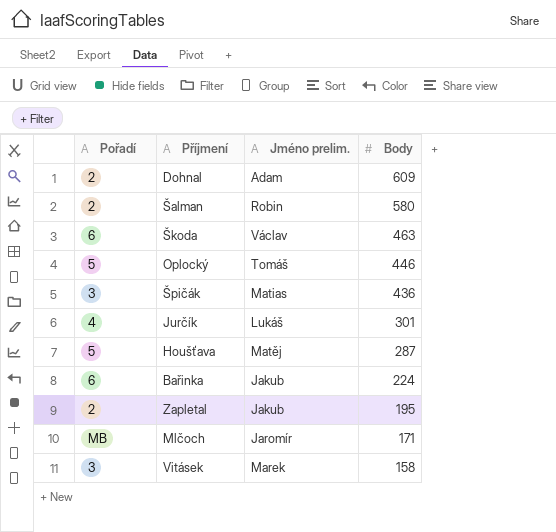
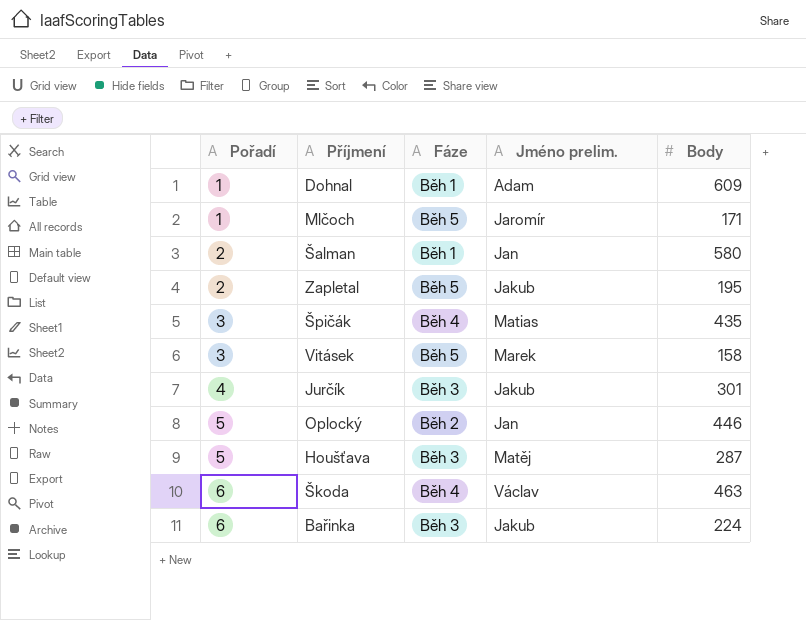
row order: Body descending -> Pořadí ascending
column Fáze | position: none -> 3
Dohnal | Pořadí: 2 -> 1
Mlčoch | Pořadí: MB -> 1
Šalman | Jméno prelim.: Robin -> Jan
Špičák | Body: 436 -> 435
Jurčík | Jméno prelim.: Lukáš -> Jakub
Oplocký | Jméno prelim.: Tomáš -> Jan

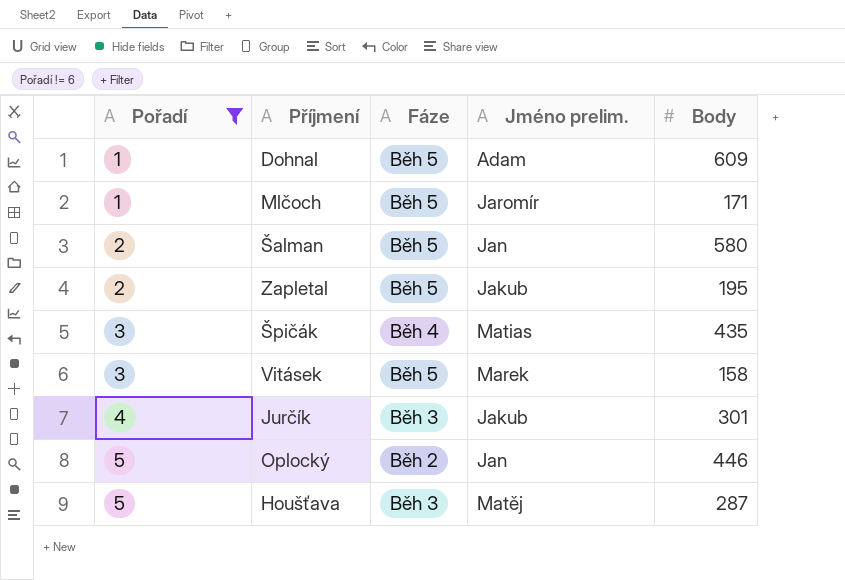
filter: none -> Pořadí != 6
Dohnal | Fáze: Běh 1 -> Běh 5
Šalman | Fáze: Běh 1 -> Běh 5

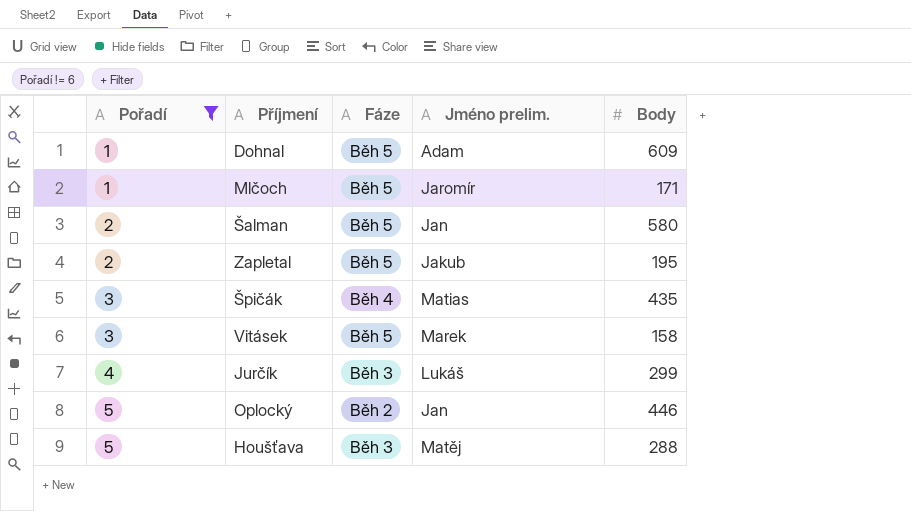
Jurčík | Jméno prelim.: Jakub -> Lukáš
Jurčík | Body: 301 -> 299
Houšťava | Body: 287 -> 288

